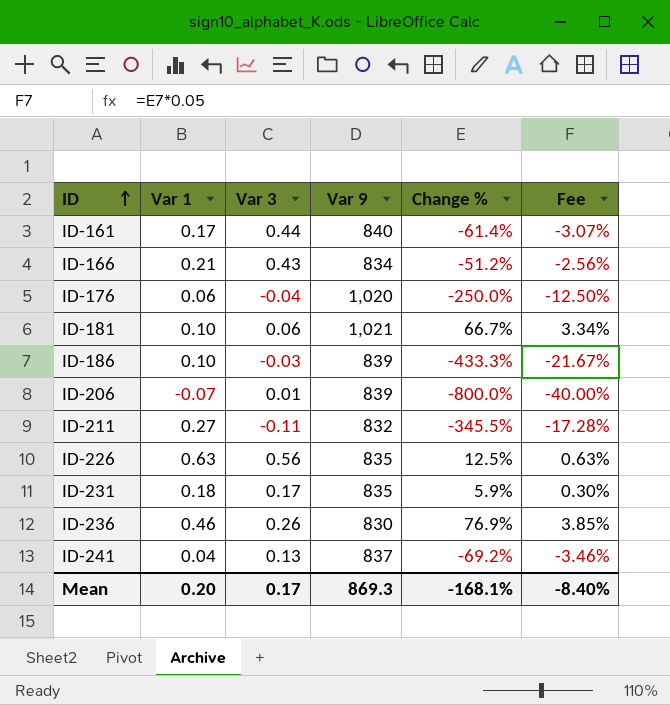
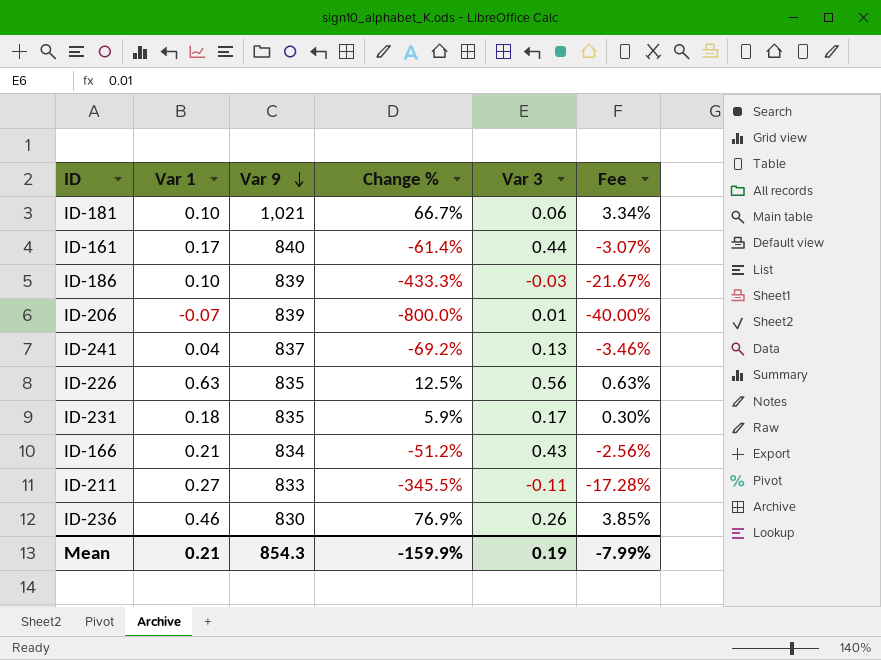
row order: ID ascending -> Var 9 descending
column Var 3 | position: 3 -> 5
row ID-176: 0.06 | -0.04 | 1,020 | -250.0% | -12.50% -> none
ID-211 | Var 9: 832 -> 833
Mean | Var 1: 0.20 -> 0.21
Mean | Var 9: 869.3 -> 854.3
Mean | Change %: -168.1% -> -159.9%
Mean | Var 3: 0.17 -> 0.19
Mean | Fee: -8.40% -> -7.99%

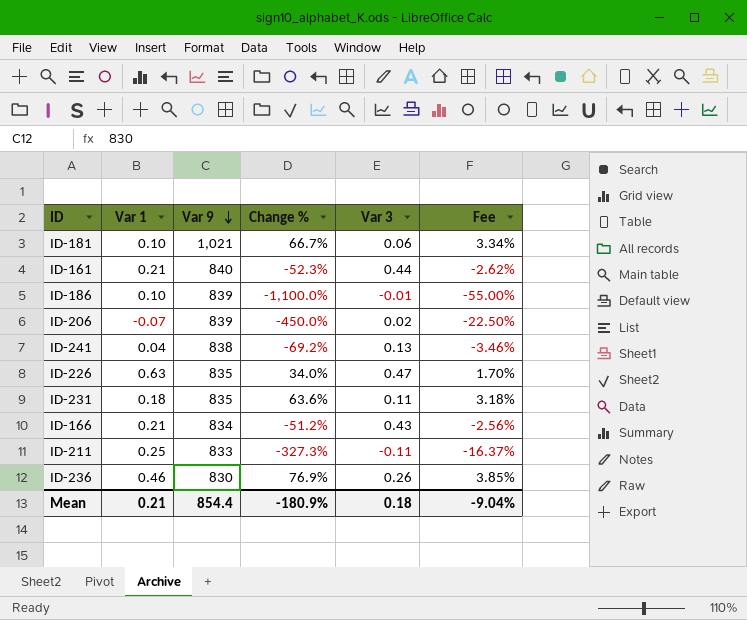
ID-161 | Var 1: 0.17 -> 0.21
ID-161 | Change %: -61.4% -> -52.3%
ID-161 | Fee: -3.07% -> -2.62%
ID-186 | Change %: -433.3% -> -1,100.0%
ID-186 | Var 3: -0.03 -> -0.01
ID-186 | Fee: -21.67% -> -55.00%
ID-206 | Change %: -800.0% -> -450.0%
ID-206 | Var 3: 0.01 -> 0.02
ID-206 | Fee: -40.00% -> -22.50%
ID-241 | Var 9: 837 -> 838
ID-226 | Change %: 12.5% -> 34.0%
ID-226 | Var 3: 0.56 -> 0.47
ID-226 | Fee: 0.63% -> 1.70%
ID-231 | Change %: 5.9% -> 63.6%
ID-231 | Var 3: 0.17 -> 0.11
ID-231 | Fee: 0.30% -> 3.18%
ID-211 | Var 1: 0.27 -> 0.25
ID-211 | Change %: -345.5% -> -327.3%
ID-211 | Fee: -17.28% -> -16.37%
Mean | Var 9: 854.3 -> 854.4
Mean | Change %: -159.9% -> -180.9%
Mean | Var 3: 0.19 -> 0.18
Mean | Fee: -7.99% -> -9.04%

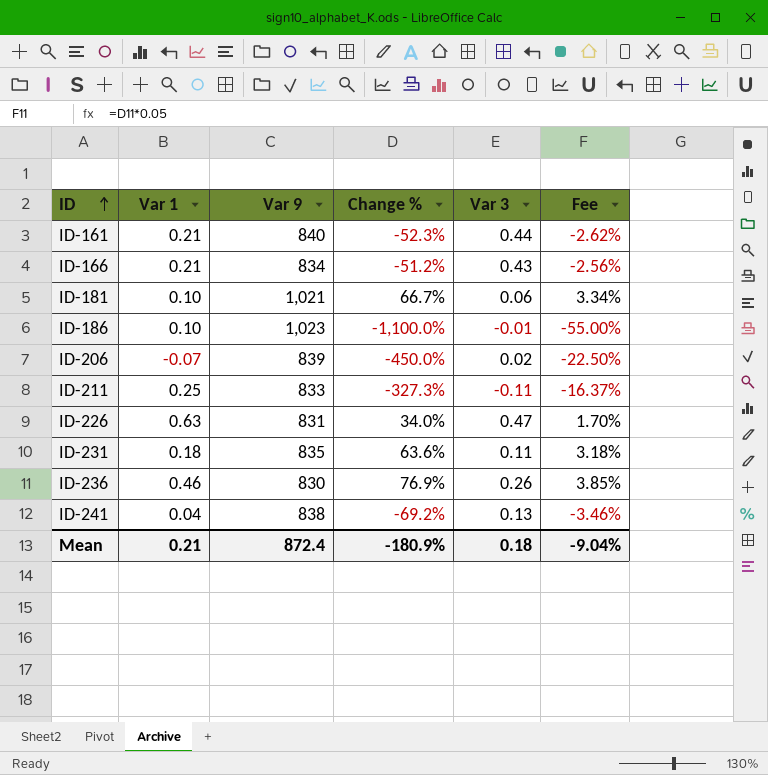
row order: Var 9 descending -> ID ascending
ID-186 | Var 9: 839 -> 1,023
ID-226 | Var 9: 835 -> 831
Mean | Var 9: 854.4 -> 872.4

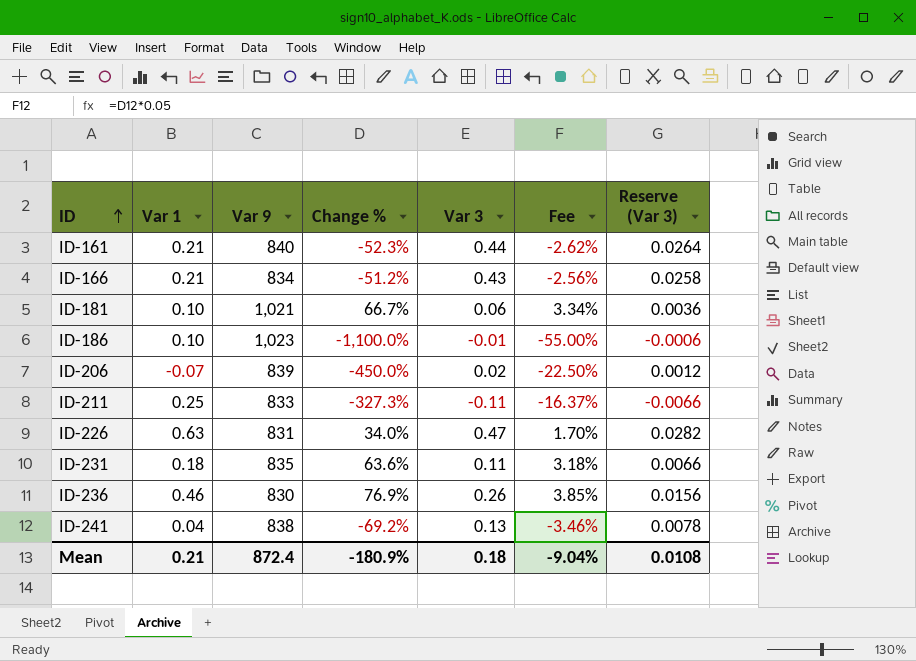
column Reserve (Var 3) | formula: none -> [Var 3] * 0.06

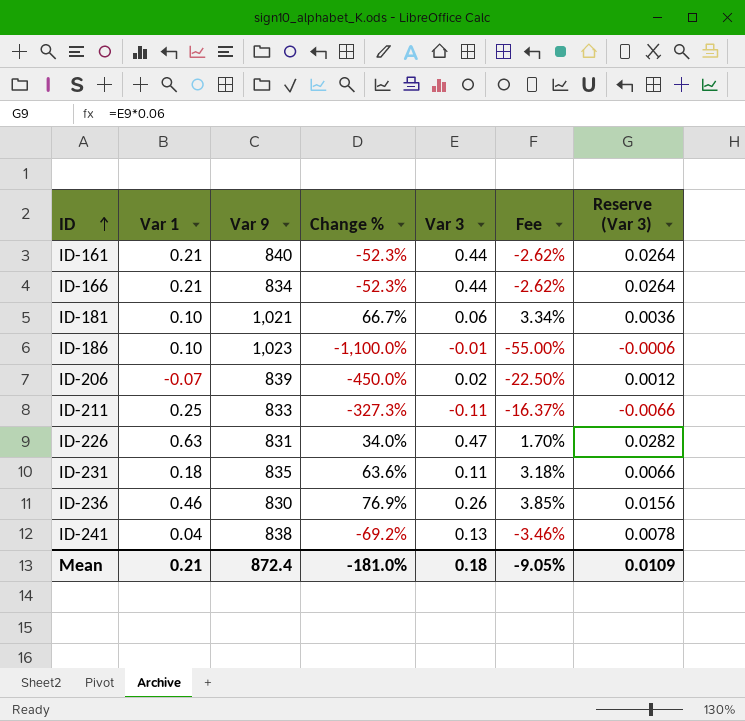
ID-166 | Change %: -51.2% -> -52.3%
ID-166 | Var 3: 0.43 -> 0.44
ID-166 | Fee: -2.56% -> -2.62%
ID-166 | Reserve (Var 3): 0.0258 -> 0.0264
Mean | Change %: -180.9% -> -181.0%
Mean | Fee: -9.04% -> -9.05%
Mean | Reserve (Var 3): 0.0108 -> 0.0109

